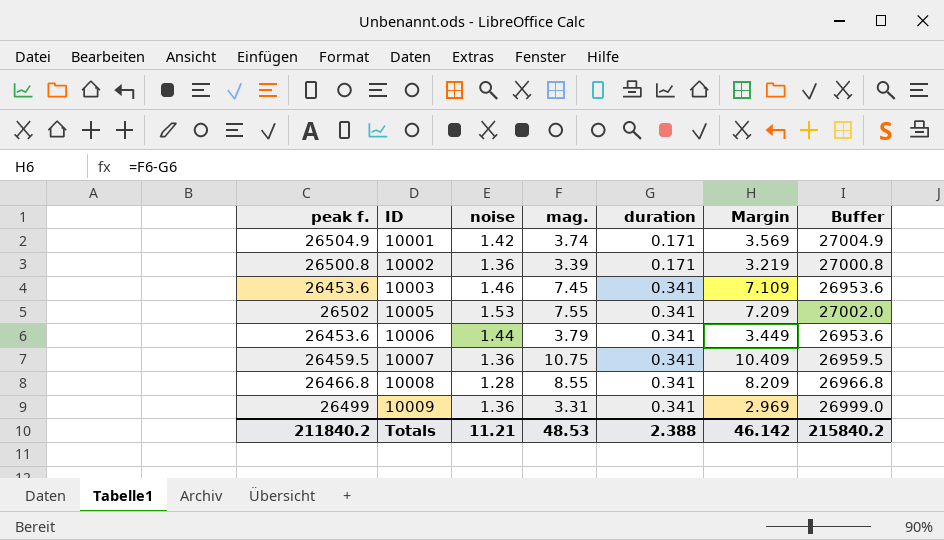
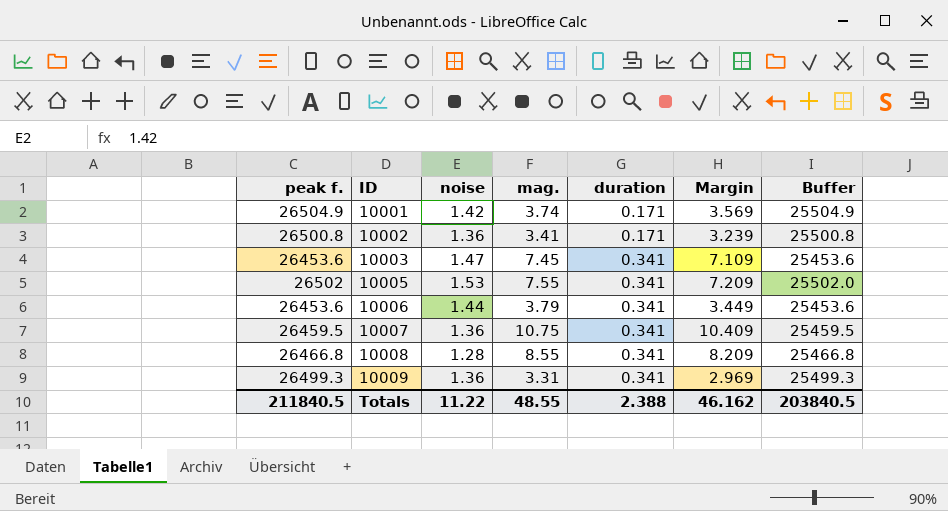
column Buffer | formula: [peak f.] + 500 -> [peak f.] - 1000
10002 | mag.: 3.39 -> 3.41
10002 | Margin: 3.219 -> 3.239
10003 | noise: 1.46 -> 1.47
10009 | peak f.: 26499 -> 26499.3
Totals | peak f.: 211840.2 -> 211840.5
Totals | noise: 11.21 -> 11.22
Totals | mag.: 48.53 -> 48.55
Totals | Margin: 46.142 -> 46.162
Totals | Buffer: 215840.2 -> 203840.5

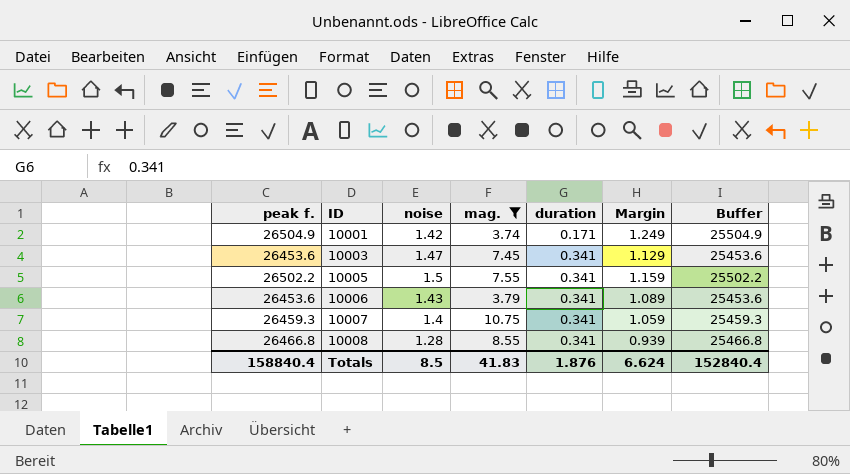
filter: none -> mag. >= 3.74
column Margin | formula: [mag.] - [duration] -> [noise] - [duration]
10005 | peak f.: 26502 -> 26502.2
10005 | noise: 1.53 -> 1.5
10005 | Buffer: 25502.0 -> 25502.2
10006 | noise: 1.44 -> 1.43
10007 | peak f.: 26459.5 -> 26459.3
10007 | noise: 1.36 -> 1.4
10007 | Buffer: 25459.5 -> 25459.3
Totals | peak f.: 211840.5 -> 158840.4
Totals | noise: 11.22 -> 8.5
Totals | mag.: 48.55 -> 41.83
Totals | duration: 2.388 -> 1.876
Totals | Margin: 46.162 -> 6.624
Totals | Buffer: 203840.5 -> 152840.4

